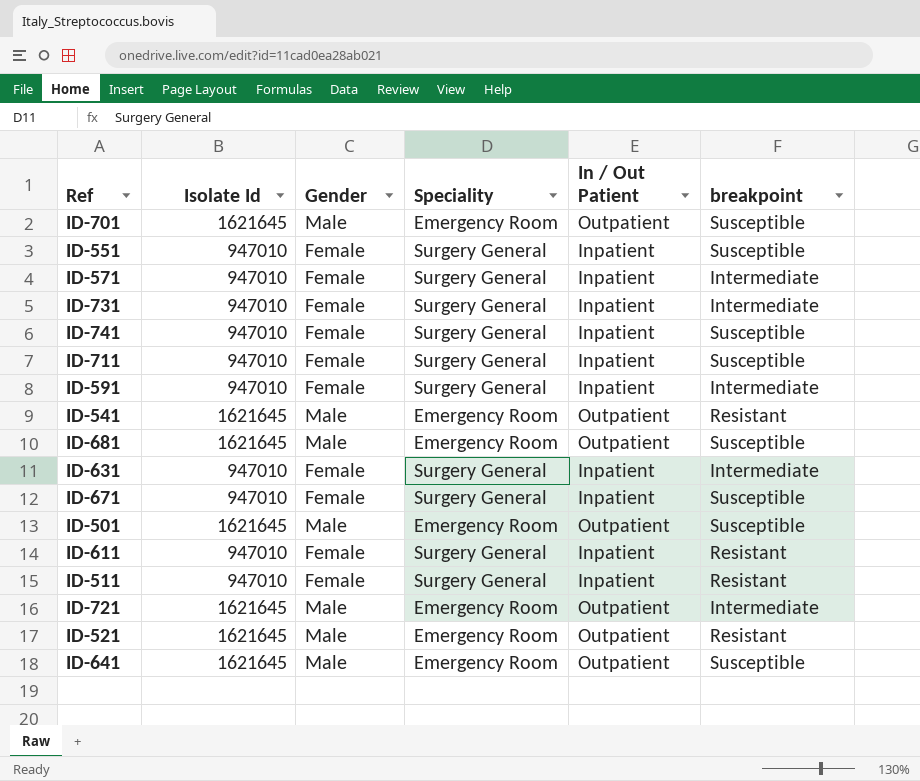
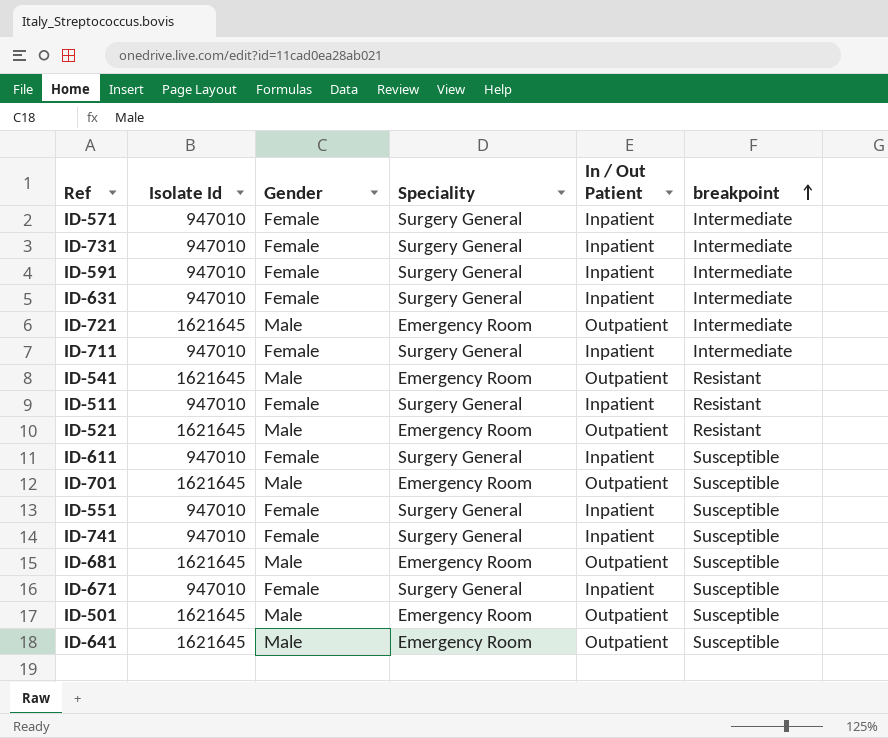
row order: none -> breakpoint ascending
ID-711 | breakpoint: Susceptible -> Intermediate
ID-611 | breakpoint: Resistant -> Susceptible

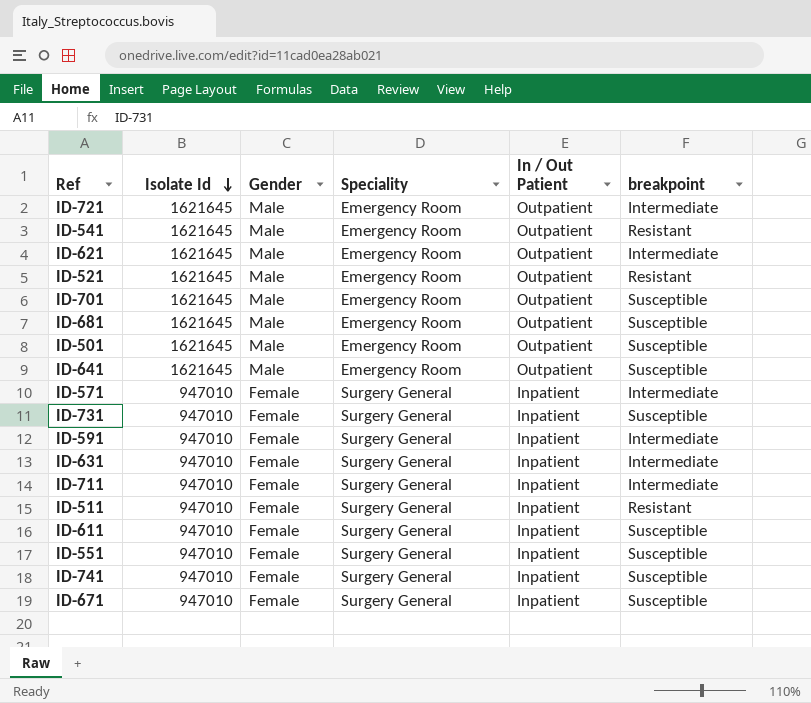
row order: breakpoint ascending -> Isolate Id descending
row ID-621: none -> 1621645 | Male | Emergency Room | Outpatient | Intermediate
ID-731 | breakpoint: Intermediate -> Susceptible

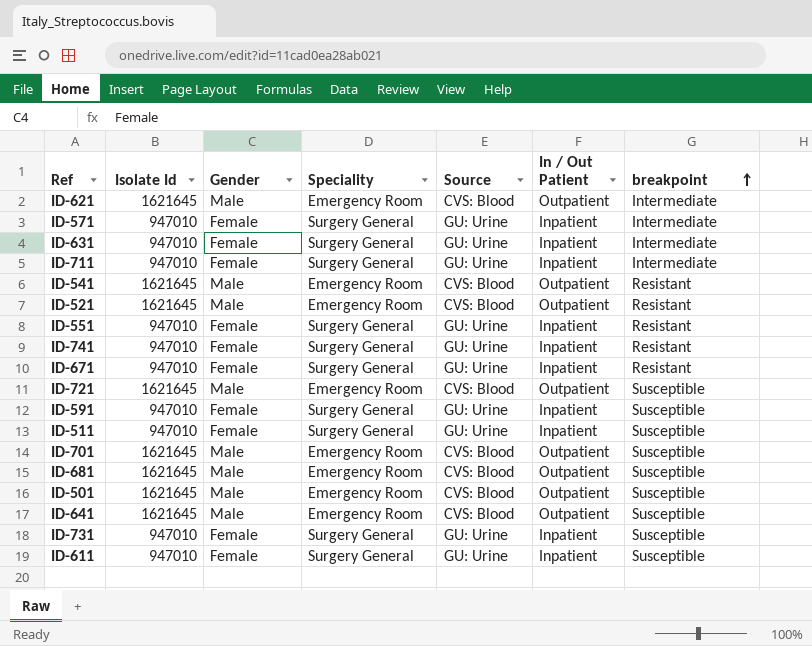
row order: Isolate Id descending -> breakpoint ascending
column Source | position: none -> 5
ID-551 | breakpoint: Susceptible -> Resistant
ID-741 | breakpoint: Susceptible -> Resistant
ID-671 | breakpoint: Susceptible -> Resistant
ID-721 | breakpoint: Intermediate -> Susceptible
ID-591 | breakpoint: Intermediate -> Susceptible
ID-511 | breakpoint: Resistant -> Susceptible

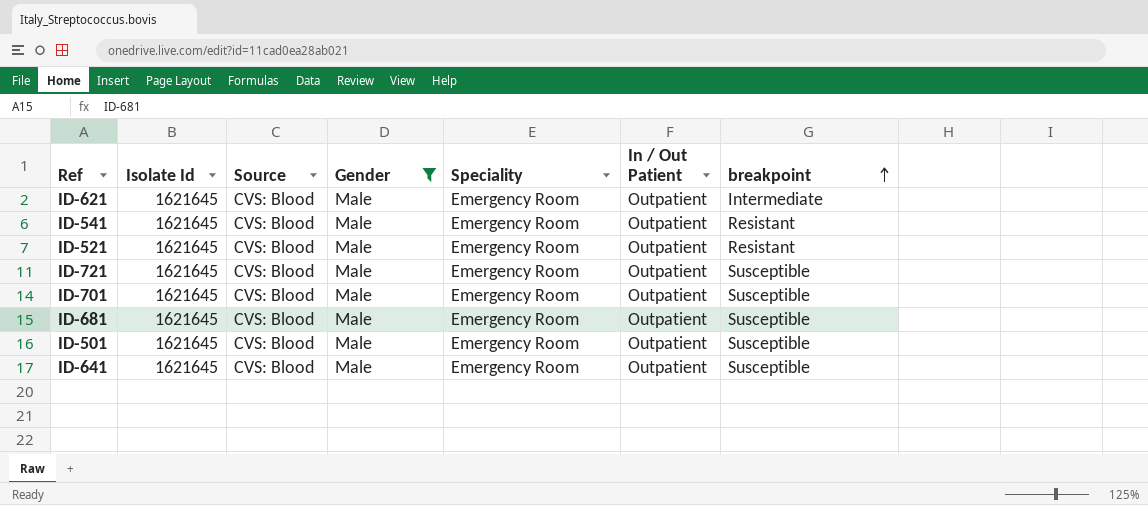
filter: none -> Gender = Male
column Source | position: 5 -> 3

